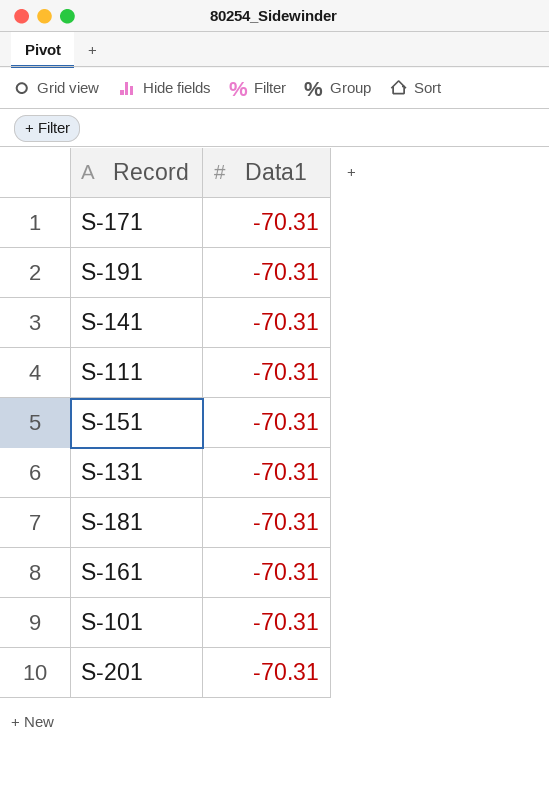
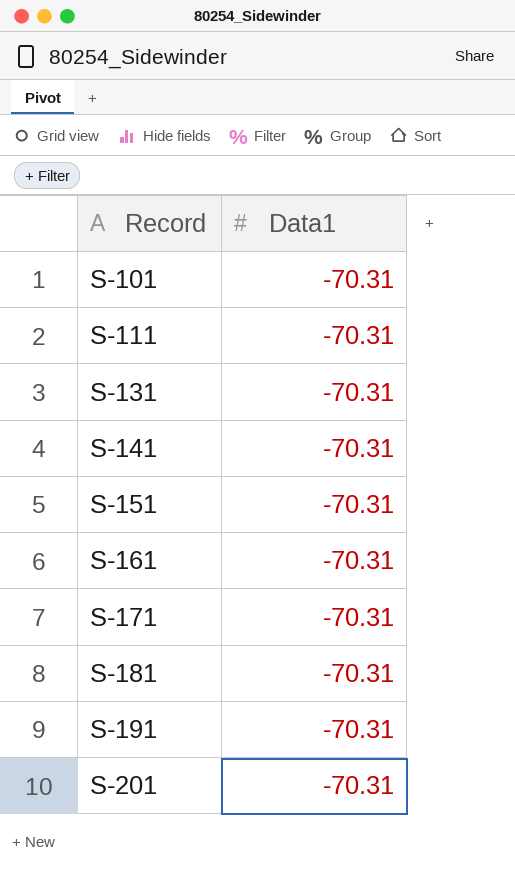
row order: none -> Record ascending

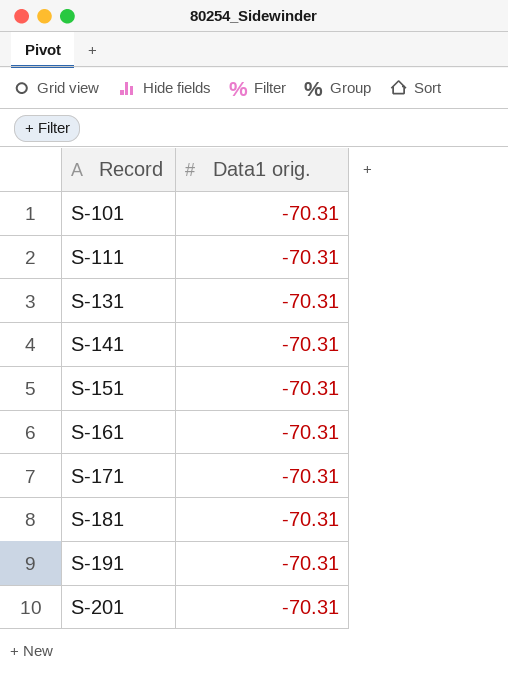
column name: Data1 -> Data1 orig.

